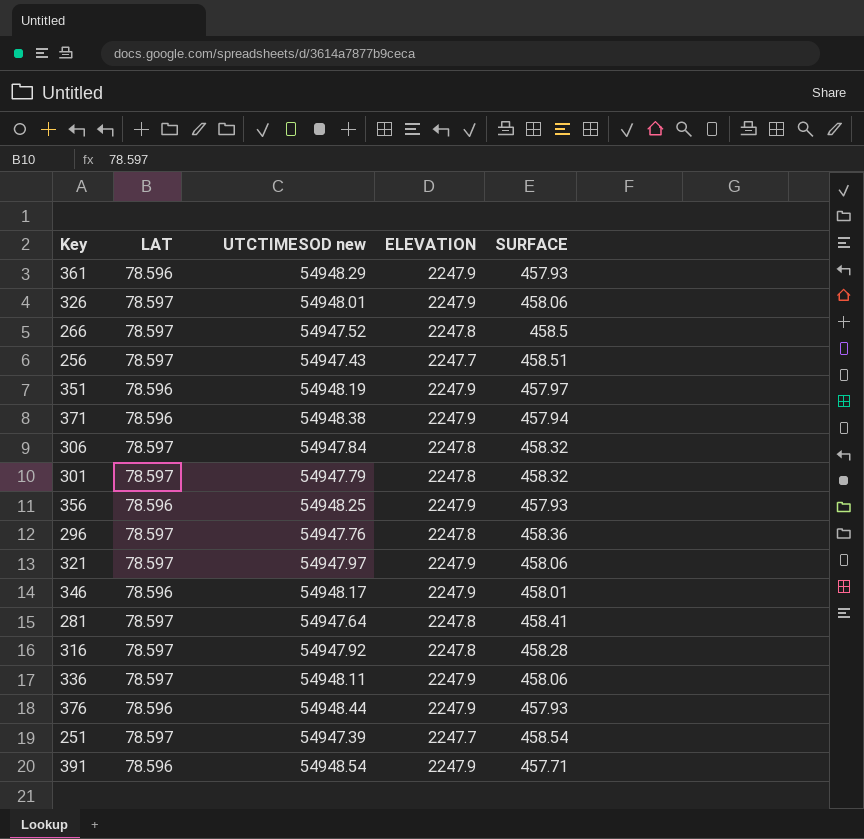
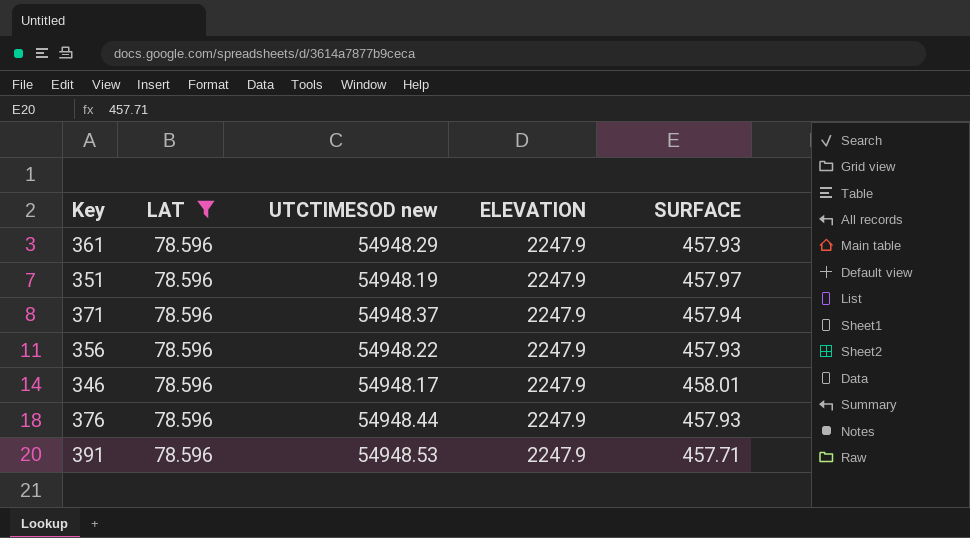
filter: none -> LAT = 78.596
371 | UTCTIMESOD new: 54948.38 -> 54948.37
356 | UTCTIMESOD new: 54948.25 -> 54948.22
391 | UTCTIMESOD new: 54948.54 -> 54948.53

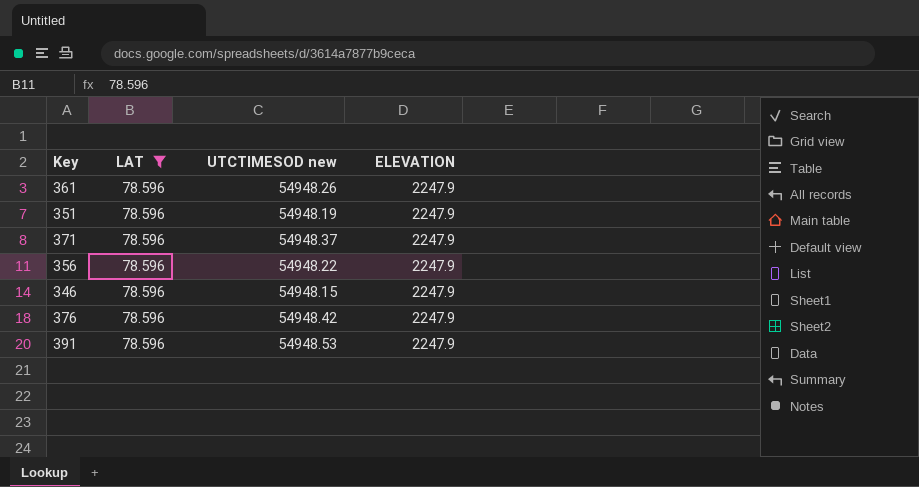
column SURFACE | position: 5 -> none
361 | UTCTIMESOD new: 54948.29 -> 54948.26
346 | UTCTIMESOD new: 54948.17 -> 54948.15
376 | UTCTIMESOD new: 54948.44 -> 54948.42

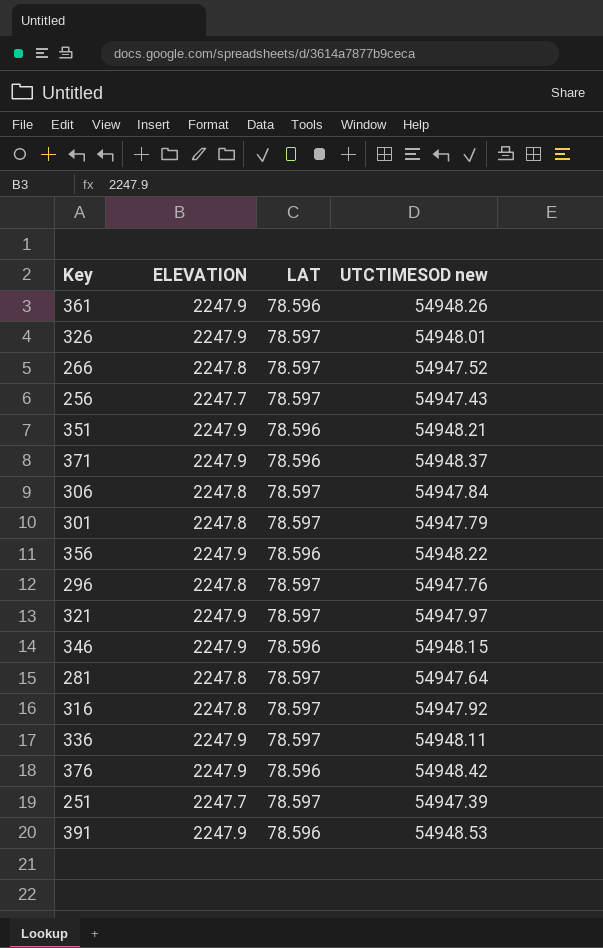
filter: LAT = 78.596 -> none
column ELEVATION | position: 4 -> 2
351 | UTCTIMESOD new: 54948.19 -> 54948.21

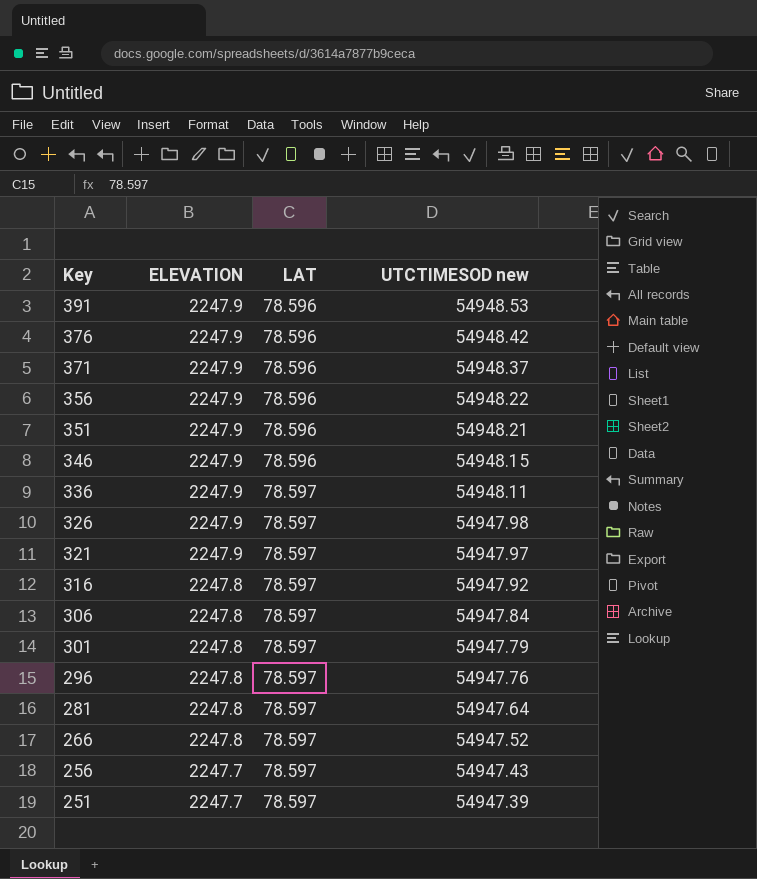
row order: none -> Key descending
row 361: 2247.9 | 78.596 | 54948.26 -> none
326 | UTCTIMESOD new: 54948.01 -> 54947.98

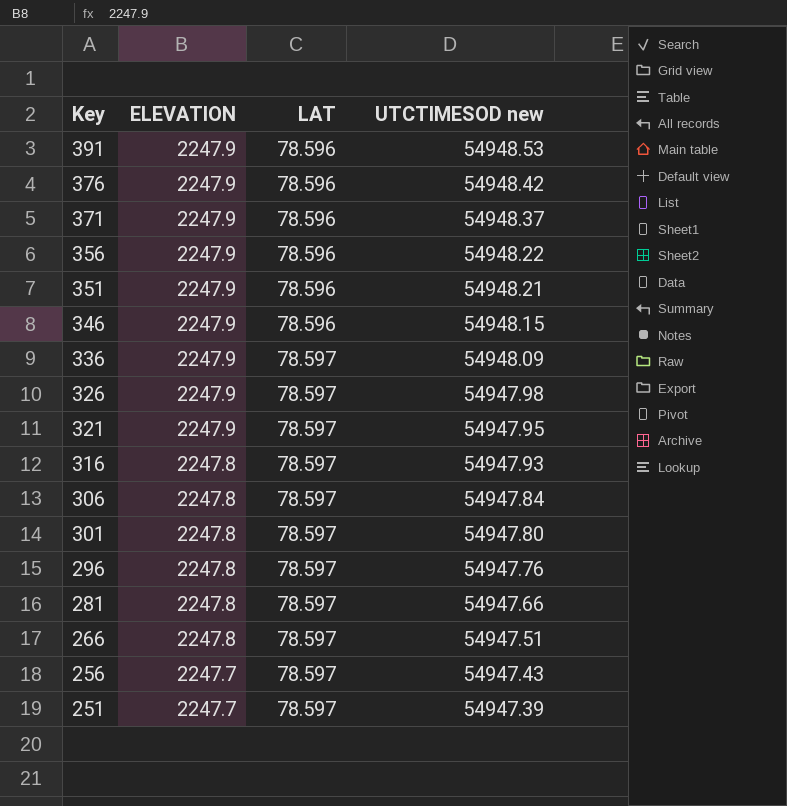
336 | UTCTIMESOD new: 54948.11 -> 54948.09
321 | UTCTIMESOD new: 54947.97 -> 54947.95
316 | UTCTIMESOD new: 54947.92 -> 54947.93
301 | UTCTIMESOD new: 54947.79 -> 54947.80
281 | UTCTIMESOD new: 54947.64 -> 54947.66
266 | UTCTIMESOD new: 54947.52 -> 54947.51

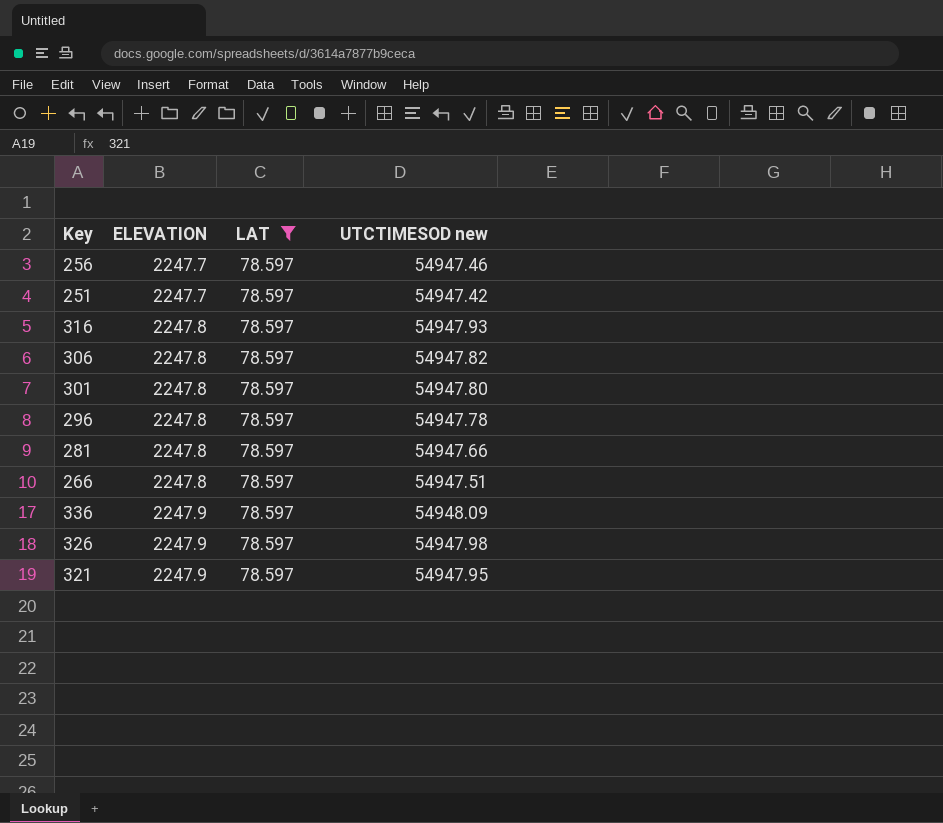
filter: none -> LAT = 78.597
row order: Key descending -> ELEVATION ascending
256 | UTCTIMESOD new: 54947.43 -> 54947.46
251 | UTCTIMESOD new: 54947.39 -> 54947.42
306 | UTCTIMESOD new: 54947.84 -> 54947.82
296 | UTCTIMESOD new: 54947.76 -> 54947.78

